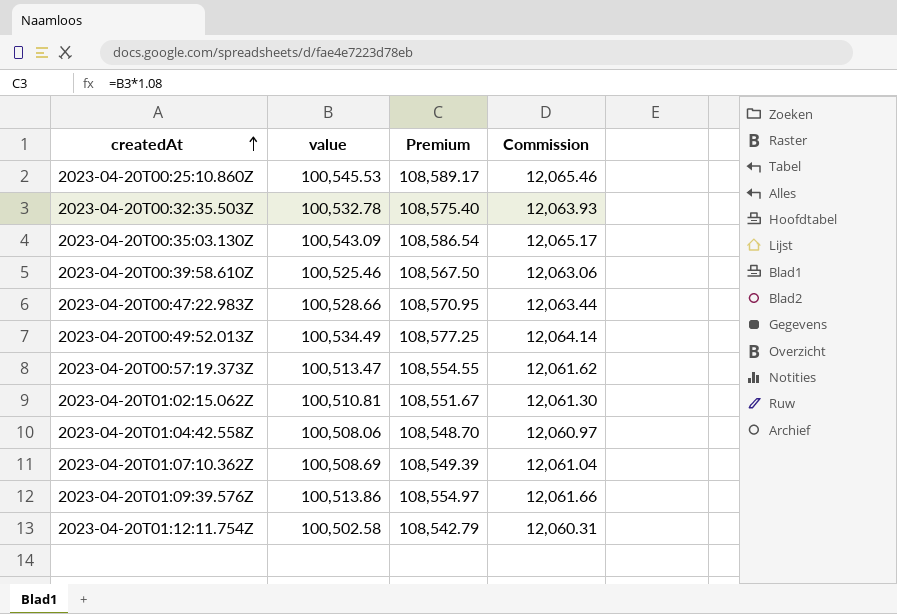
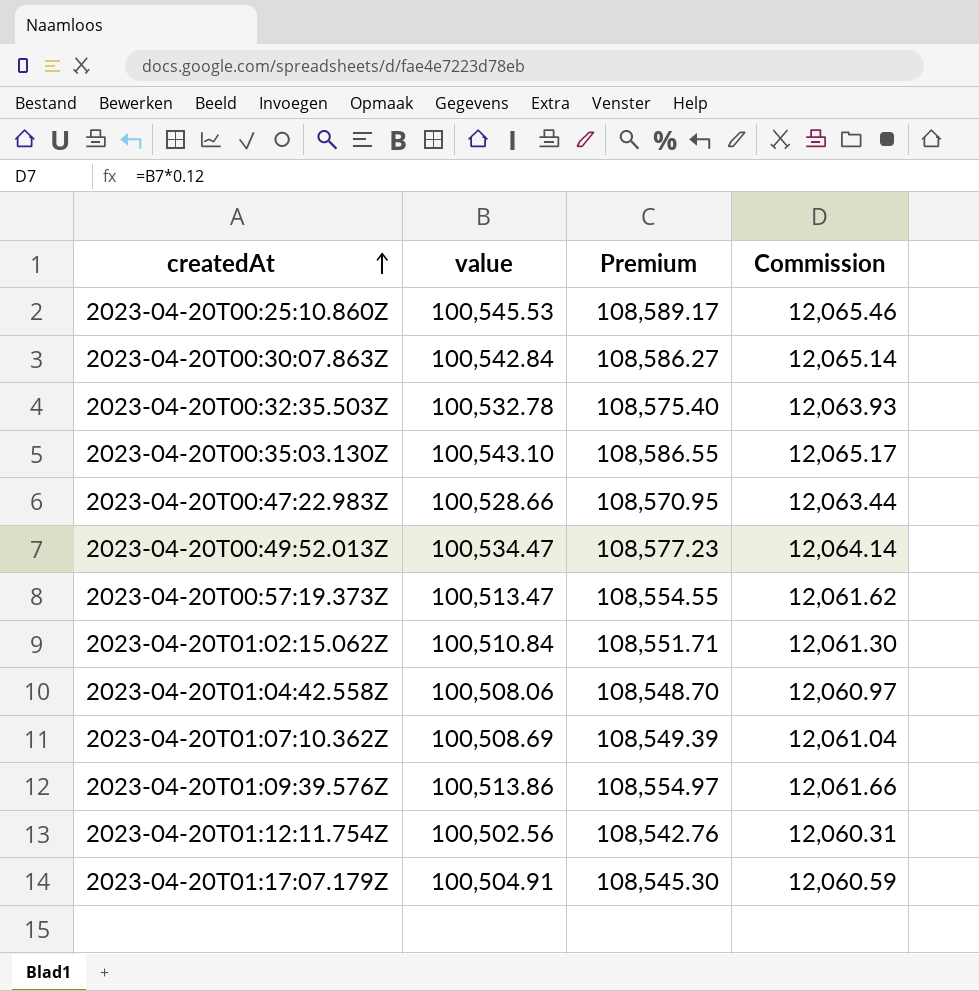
row 2023-04-20T00:39:58.610Z: 100,525.46 | 108,567.50 | 12,063.06 -> none
row 2023-04-20T00:30:07.863Z: none -> 100,542.84 | 108,586.27 | 12,065.14
2023-04-20T00:35:03.130Z | value: 100,543.09 -> 100,543.10
2023-04-20T00:35:03.130Z | Premium: 108,586.54 -> 108,586.55
2023-04-20T00:49:52.013Z | value: 100,534.49 -> 100,534.47
2023-04-20T00:49:52.013Z | Premium: 108,577.25 -> 108,577.23
2023-04-20T01:02:15.062Z | value: 100,510.81 -> 100,510.84
2023-04-20T01:02:15.062Z | Premium: 108,551.67 -> 108,551.71
2023-04-20T01:12:11.754Z | value: 100,502.58 -> 100,502.56
2023-04-20T01:12:11.754Z | Premium: 108,542.79 -> 108,542.76
row 2023-04-20T01:17:07.179Z: none -> 100,504.91 | 108,545.30 | 12,060.59

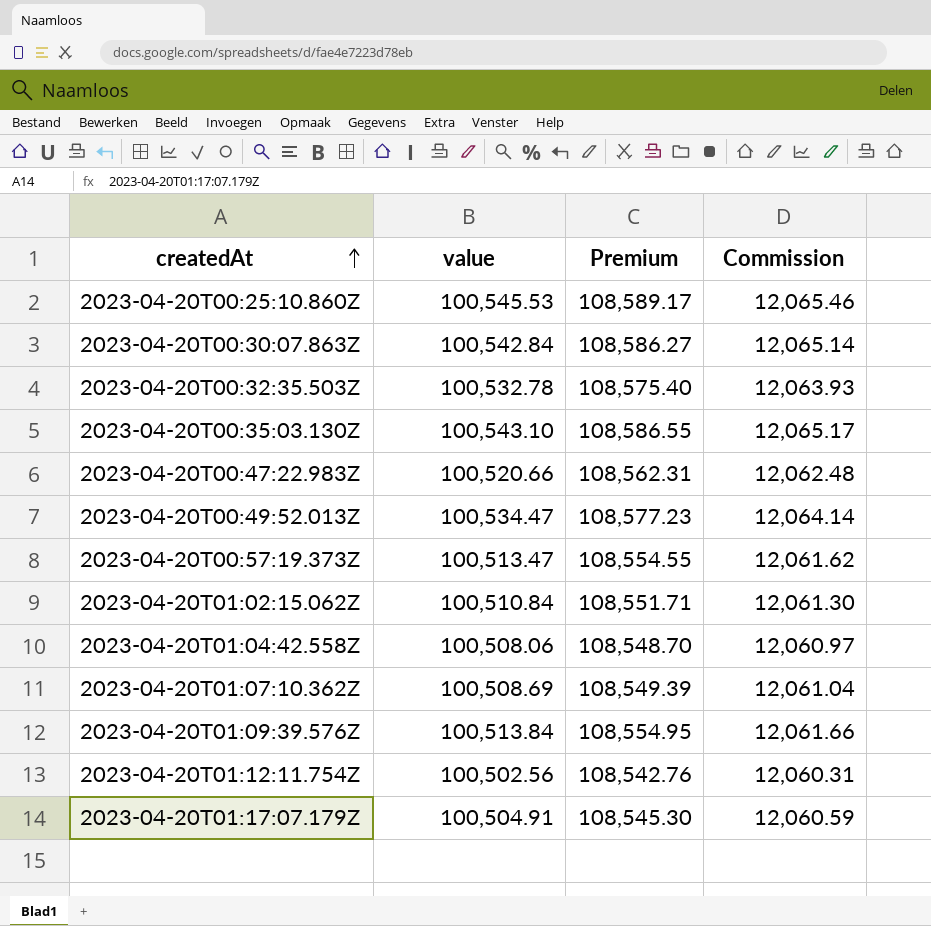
2023-04-20T00:47:22.983Z | value: 100,528.66 -> 100,520.66
2023-04-20T00:47:22.983Z | Premium: 108,570.95 -> 108,562.31
2023-04-20T00:47:22.983Z | Commission: 12,063.44 -> 12,062.48
2023-04-20T01:09:39.576Z | value: 100,513.86 -> 100,513.84
2023-04-20T01:09:39.576Z | Premium: 108,554.97 -> 108,554.95

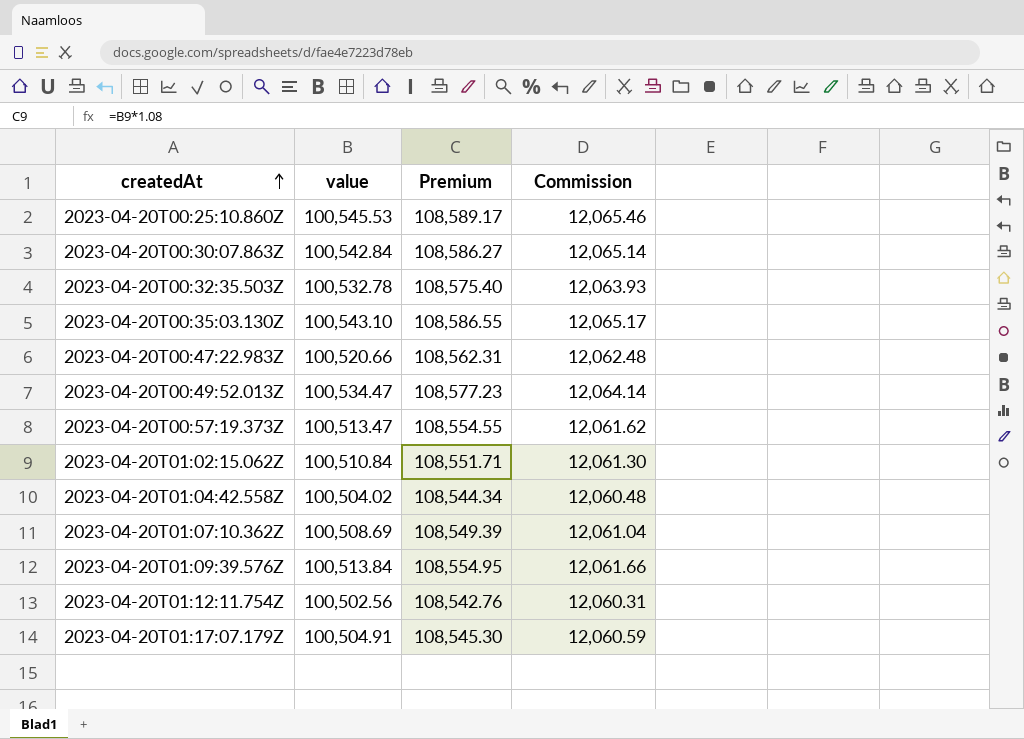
2023-04-20T01:04:42.558Z | value: 100,508.06 -> 100,504.02
2023-04-20T01:04:42.558Z | Premium: 108,548.70 -> 108,544.34
2023-04-20T01:04:42.558Z | Commission: 12,060.97 -> 12,060.48

